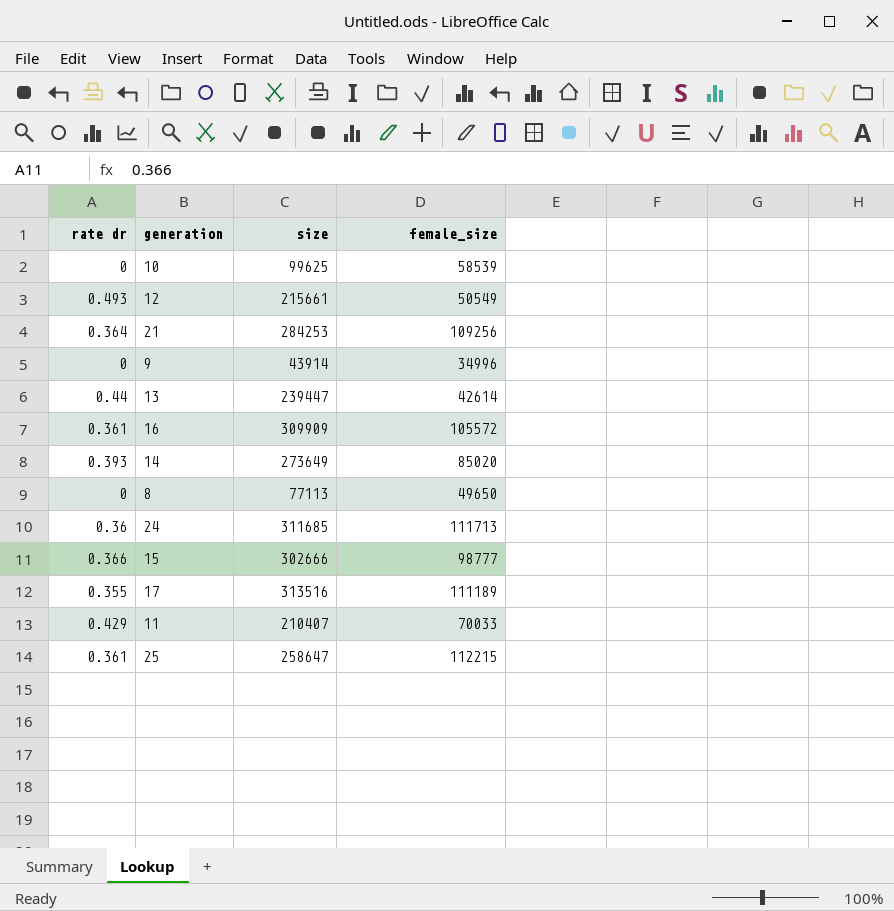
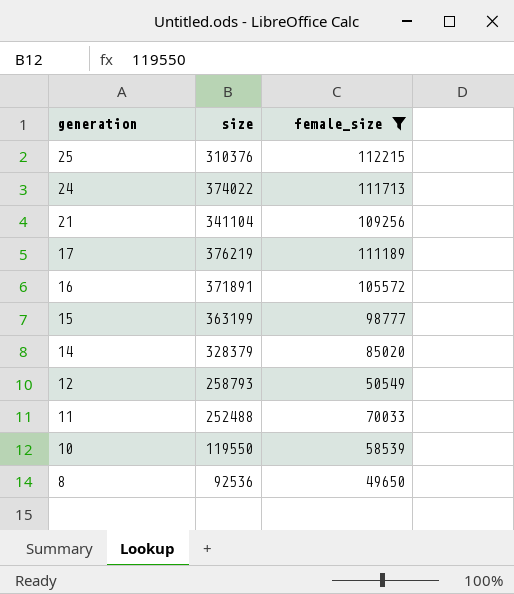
filter: none -> female_size >= 49650
row order: none -> generation descending
column rate dr | position: 1 -> none
25 | size: 258647 -> 310376
24 | size: 311685 -> 374022
21 | size: 284253 -> 341104
17 | size: 313516 -> 376219
16 | size: 309909 -> 371891
15 | size: 302666 -> 363199
14 | size: 273649 -> 328379
12 | size: 215661 -> 258793
11 | size: 210407 -> 252488
10 | size: 99625 -> 119550
8 | size: 77113 -> 92536

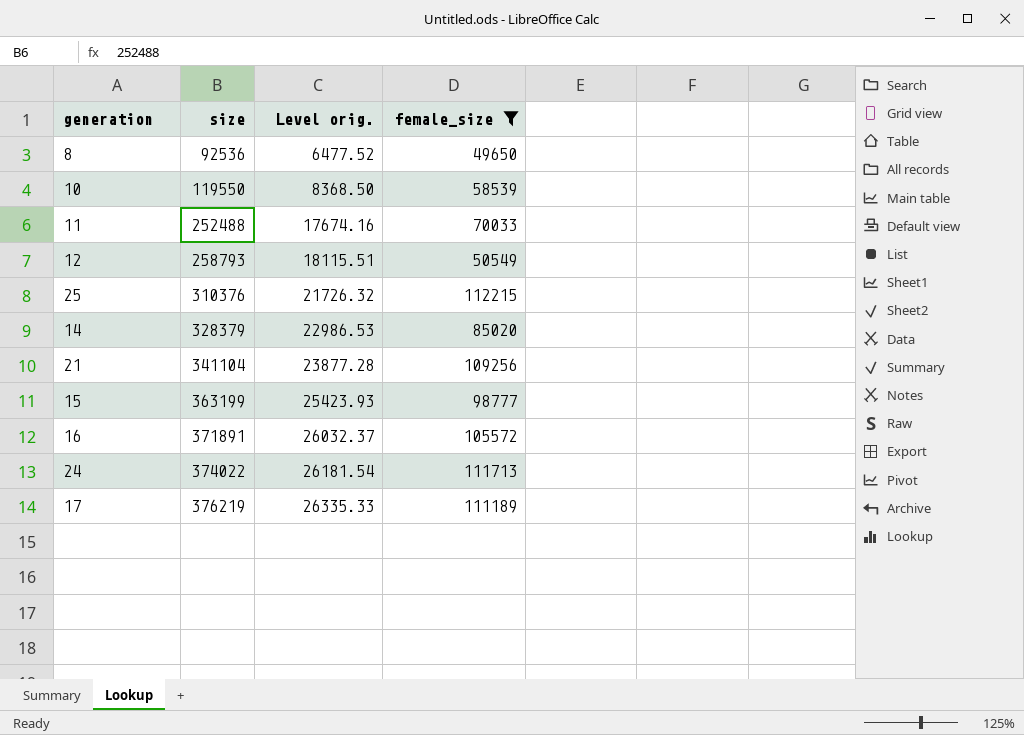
row order: generation descending -> size ascending
column Level orig. | formula: none -> [size] * 0.07

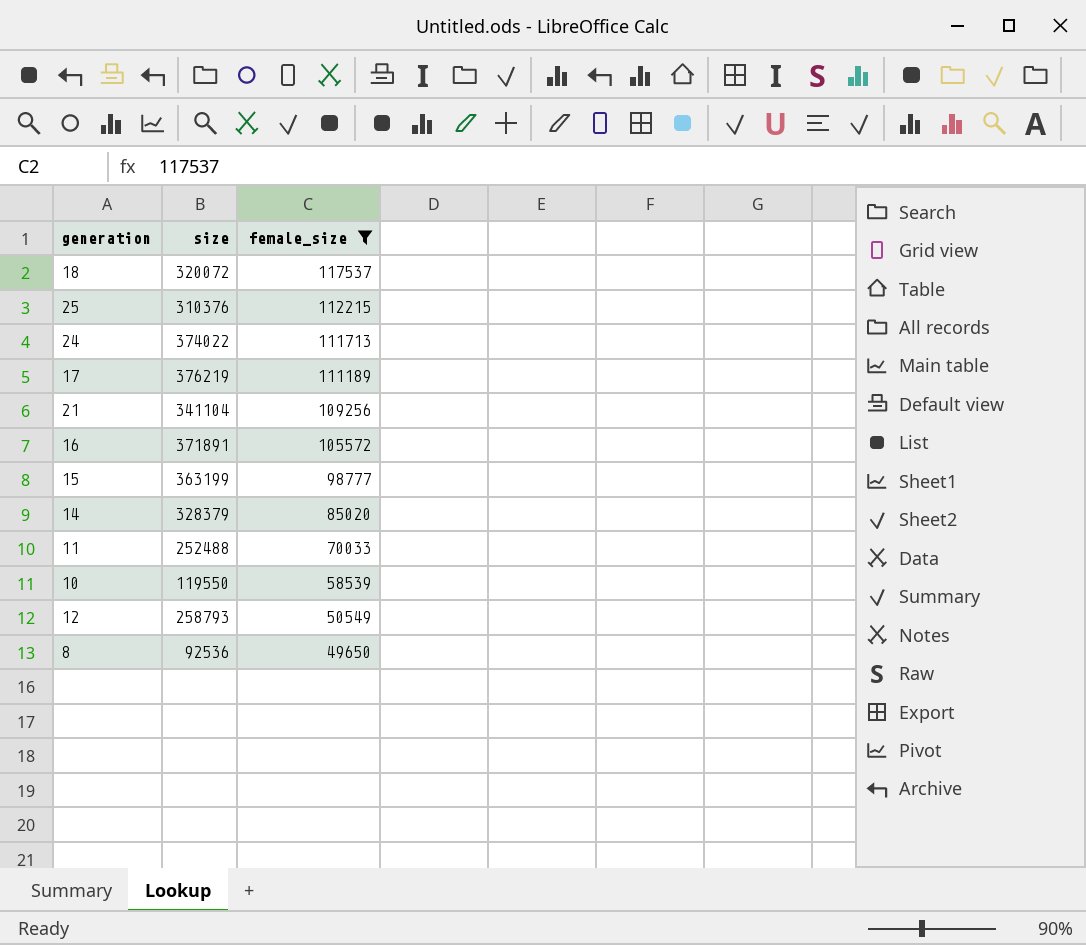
row order: size ascending -> female_size descending
column Level orig. | formula: [size] * 0.07 -> none
row 18: none -> 320072 | 117537

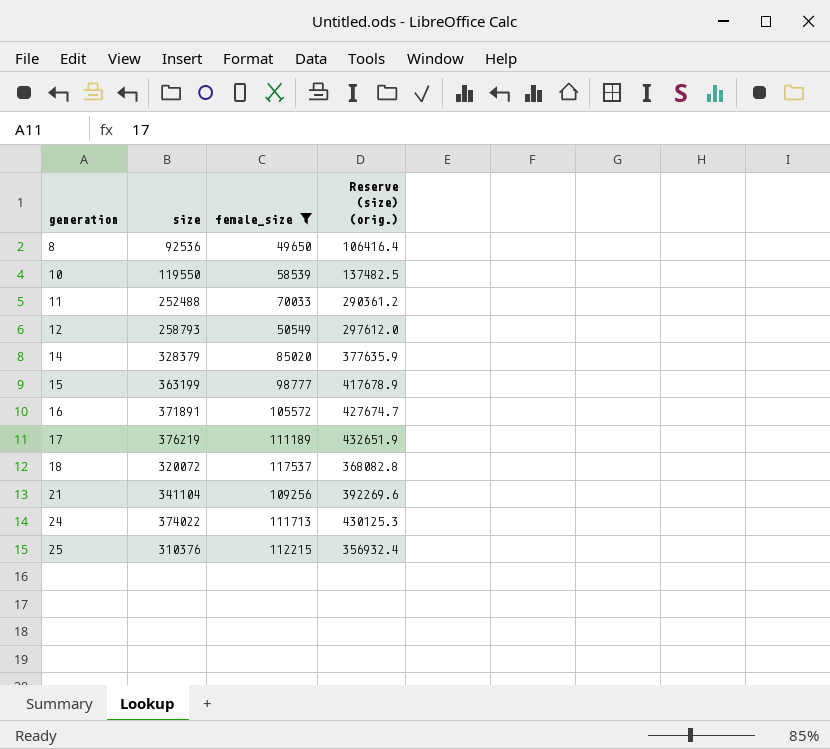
row order: female_size descending -> generation ascending
column Reserve (size) (orig.) | formula: none -> [size] * 1.15

